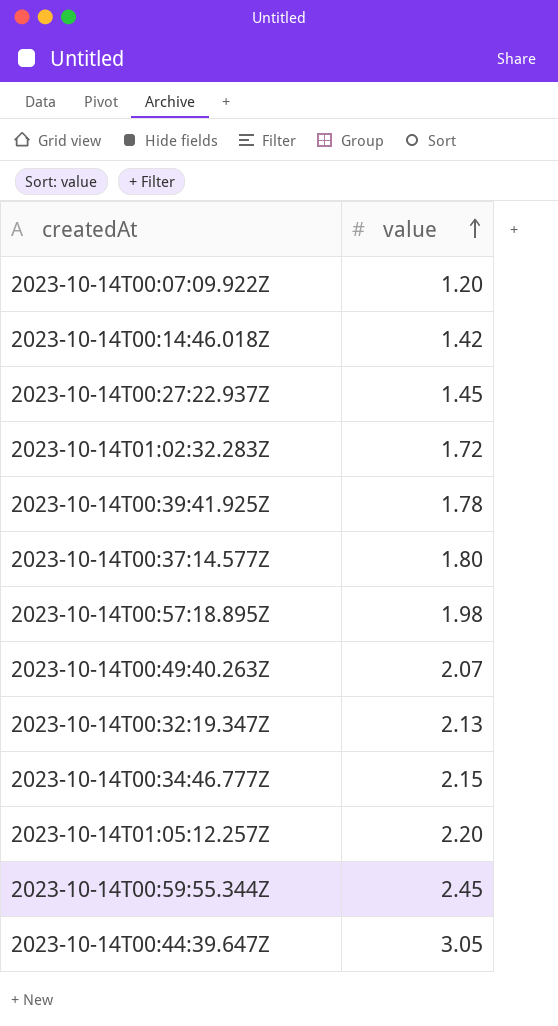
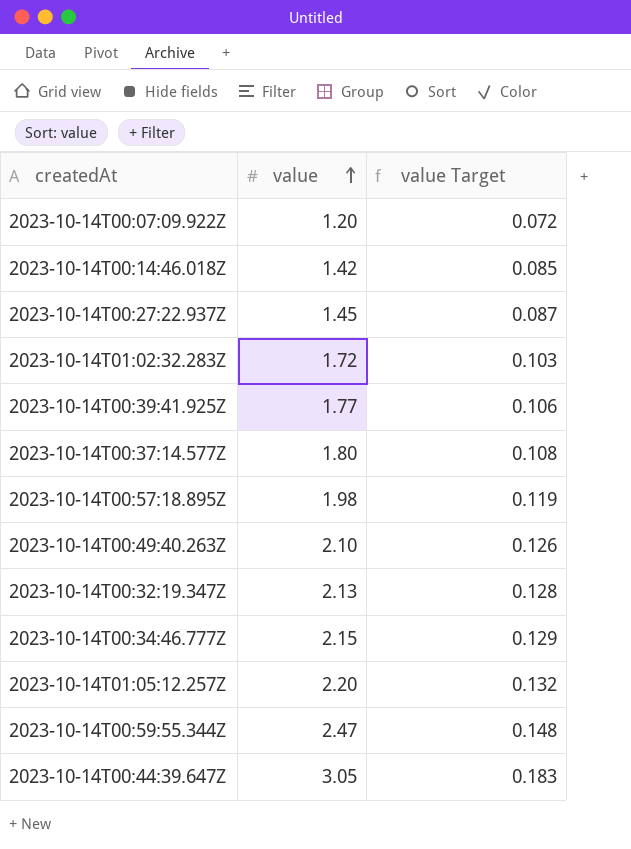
column value Target | formula: none -> [value] * 0.06
2023-10-14T00:39:41.925Z | value: 1.78 -> 1.77
2023-10-14T00:49:40.263Z | value: 2.07 -> 2.10
2023-10-14T00:59:55.344Z | value: 2.45 -> 2.47

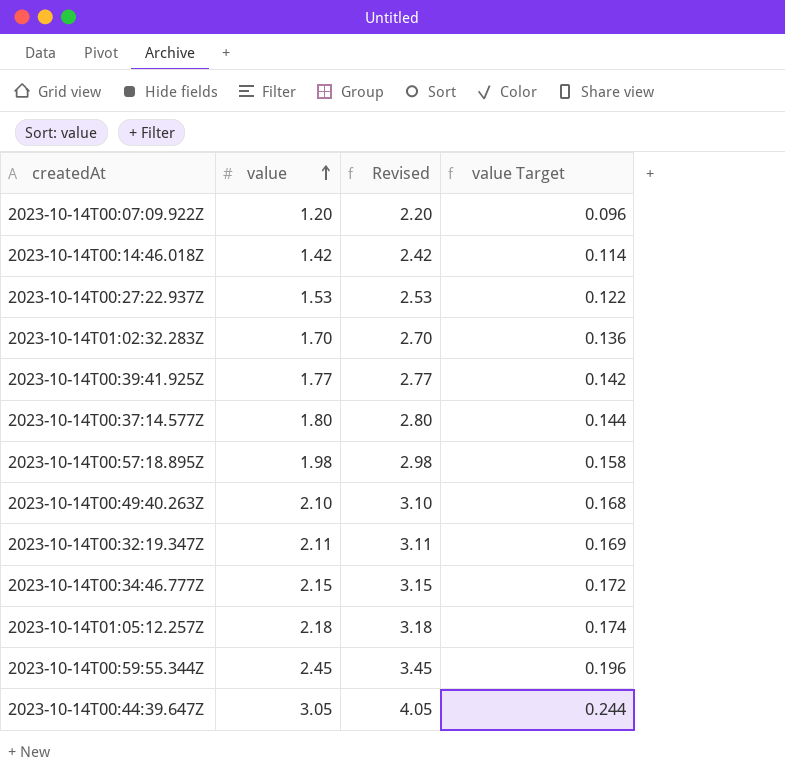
column Revised | formula: none -> [value] + 1
column value Target | formula: [value] * 0.06 -> [value] * 0.08
2023-10-14T00:27:22.937Z | value: 1.45 -> 1.53
2023-10-14T01:02:32.283Z | value: 1.72 -> 1.70
2023-10-14T00:32:19.347Z | value: 2.13 -> 2.11
2023-10-14T01:05:12.257Z | value: 2.20 -> 2.18
2023-10-14T00:59:55.344Z | value: 2.47 -> 2.45

